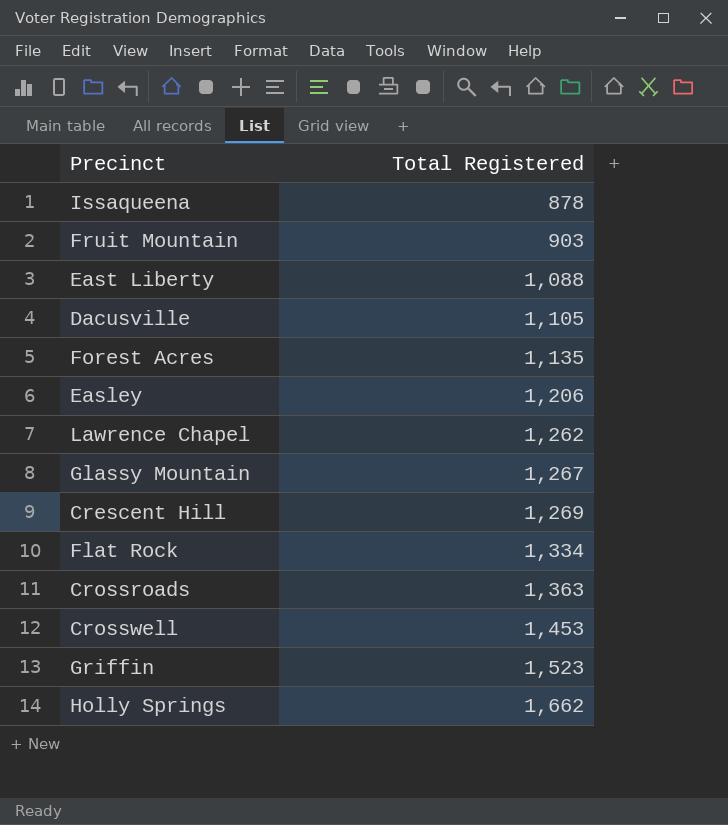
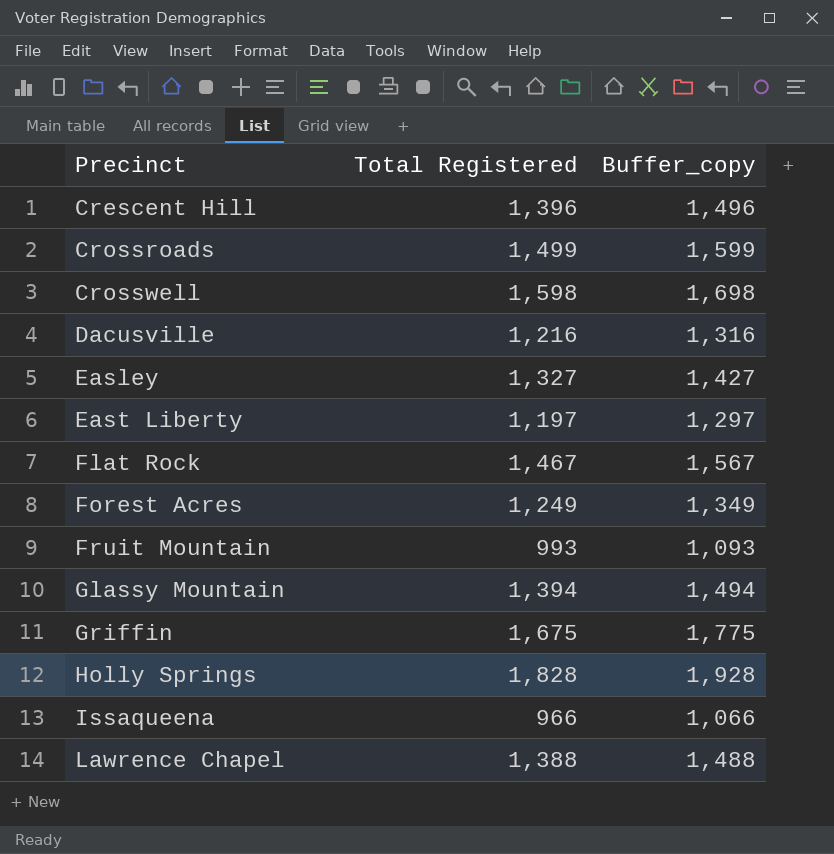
row order: Total Registered ascending -> Precinct ascending
column Buffer_copy | formula: none -> [Total Registered] + 100
Crescent Hill | Total Registered: 1,269 -> 1,396
Crossroads | Total Registered: 1,363 -> 1,499
Crosswell | Total Registered: 1,453 -> 1,598
Dacusville | Total Registered: 1,105 -> 1,216
Easley | Total Registered: 1,206 -> 1,327
East Liberty | Total Registered: 1,088 -> 1,197
Flat Rock | Total Registered: 1,334 -> 1,467
Forest Acres | Total Registered: 1,135 -> 1,249
Fruit Mountain | Total Registered: 903 -> 993
Glassy Mountain | Total Registered: 1,267 -> 1,394
Griffin | Total Registered: 1,523 -> 1,675
Holly Springs | Total Registered: 1,662 -> 1,828
Issaqueena | Total Registered: 878 -> 966
Lawrence Chapel | Total Registered: 1,262 -> 1,388

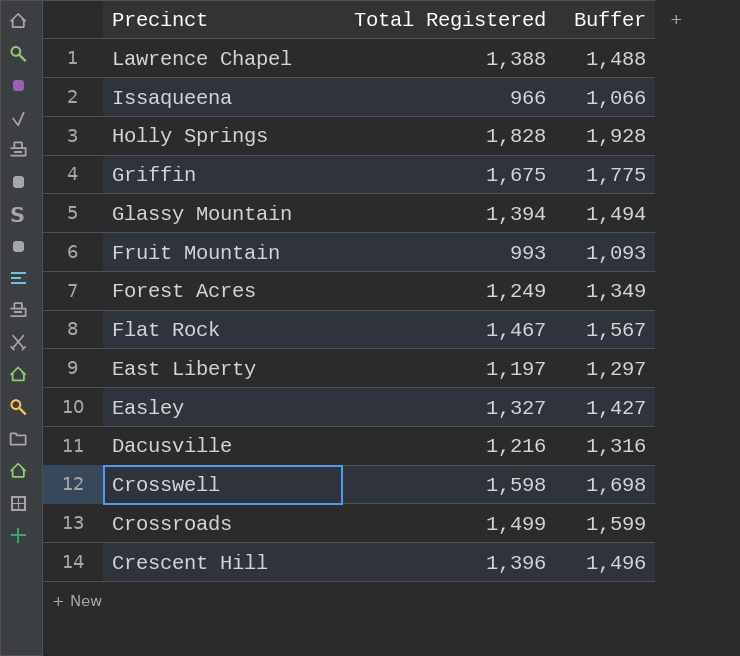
row order: Precinct ascending -> Precinct descending
column name: Buffer_copy -> Buffer

